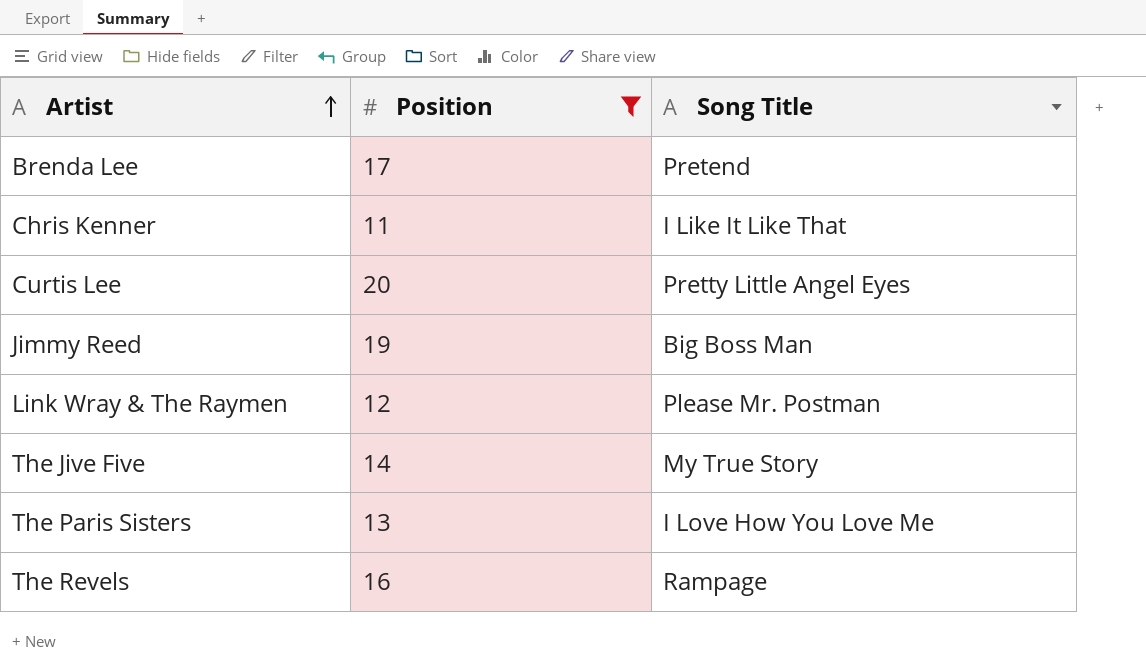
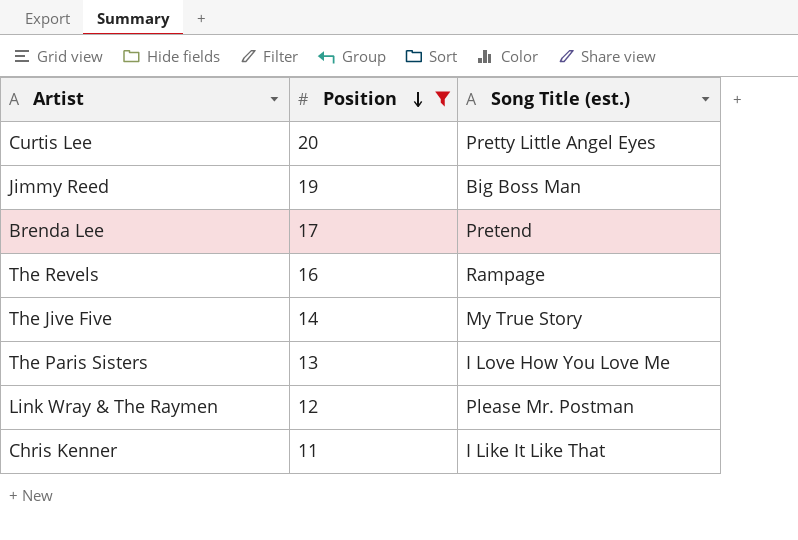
row order: Artist ascending -> Position descending
column name: Song Title -> Song Title (est.)

